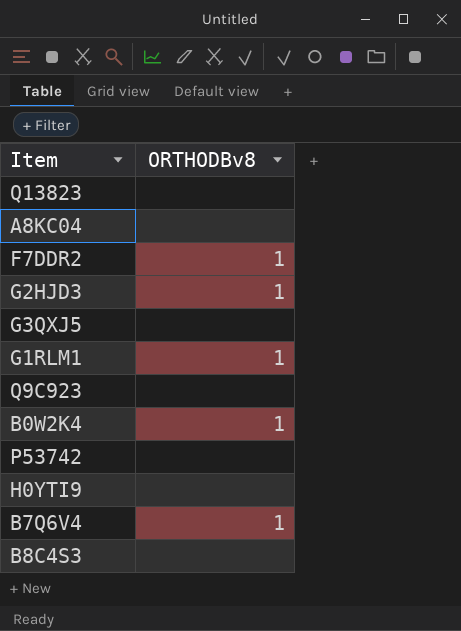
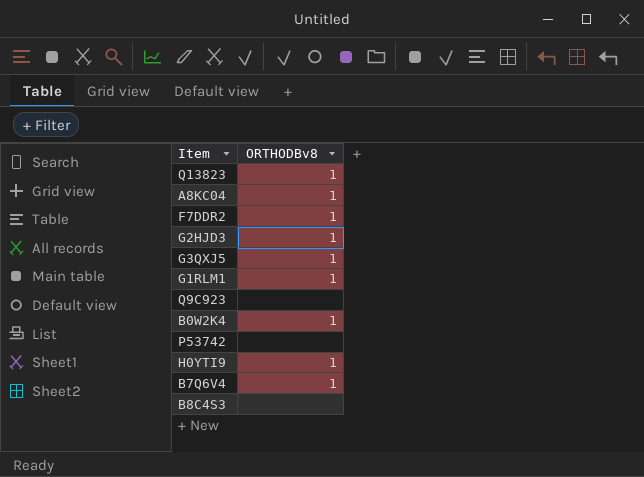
Q13823 | ORTHODBv8: none -> 1
A8KC04 | ORTHODBv8: none -> 1
G3QXJ5 | ORTHODBv8: none -> 1
H0YTI9 | ORTHODBv8: none -> 1

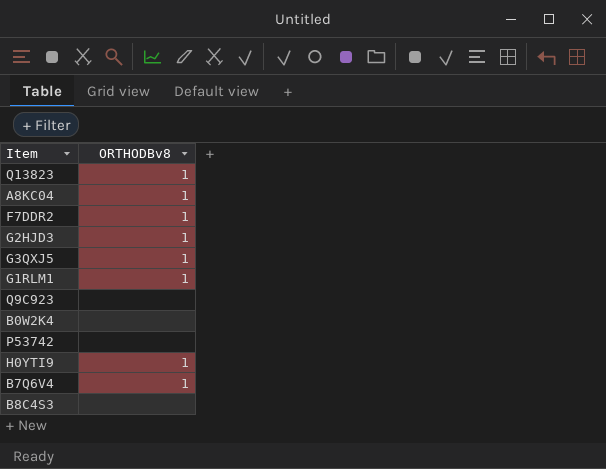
B0W2K4 | ORTHODBv8: 1 -> none

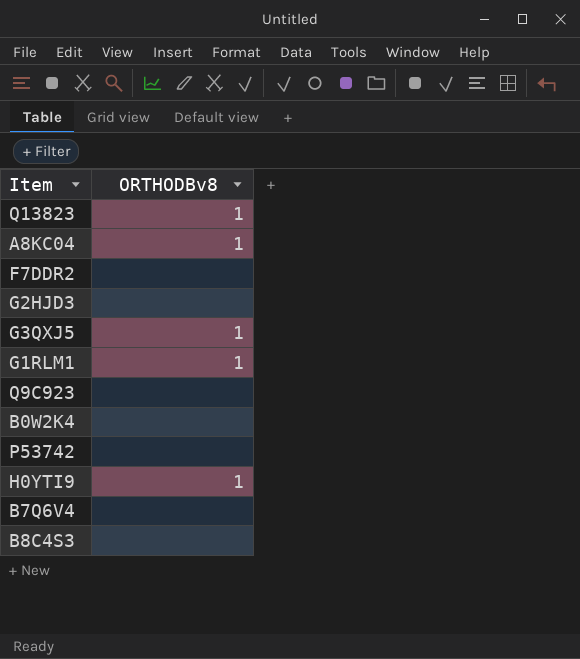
F7DDR2 | ORTHODBv8: 1 -> none
G2HJD3 | ORTHODBv8: 1 -> none
B7Q6V4 | ORTHODBv8: 1 -> none

